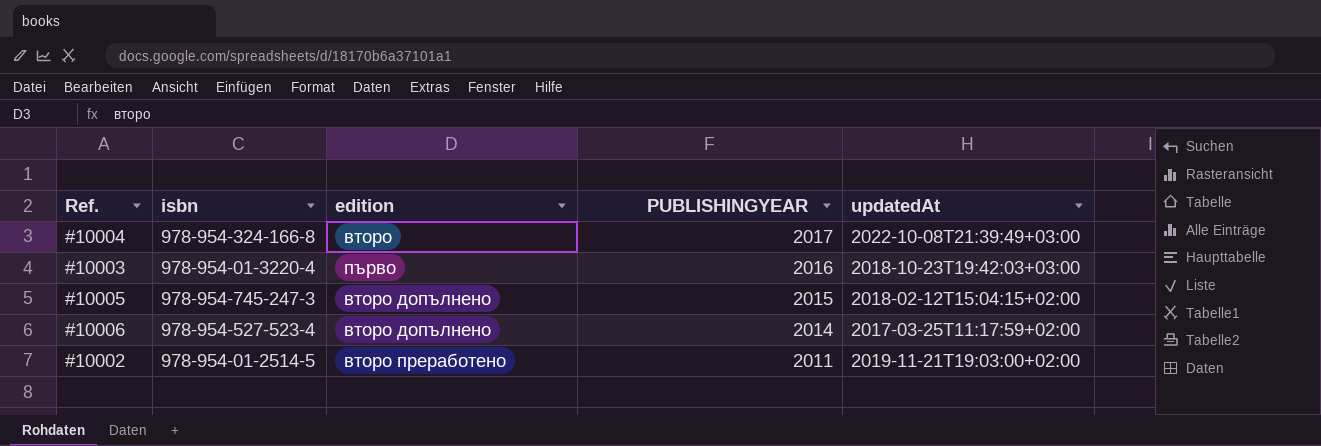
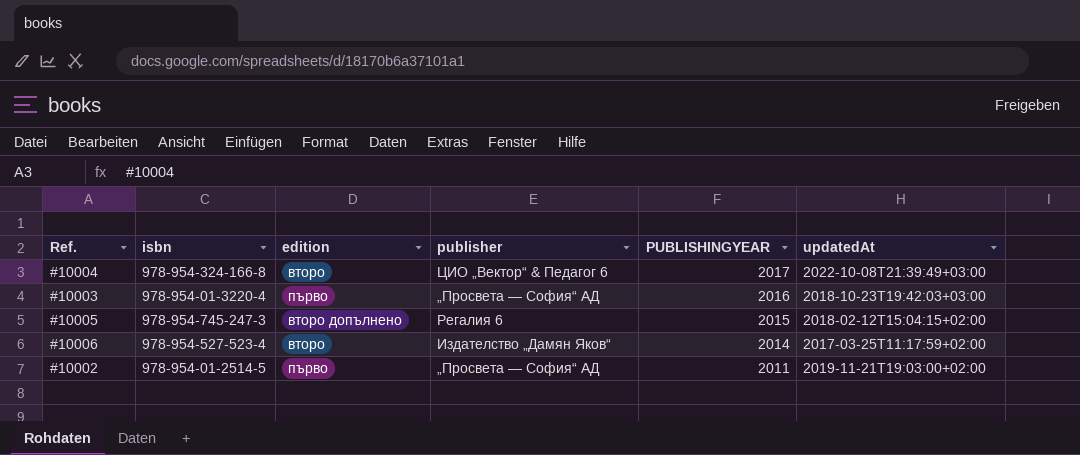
column publisher | position: none -> 4
#10006 | edition: второ допълнено -> второ
#10002 | edition: второ преработено -> първо

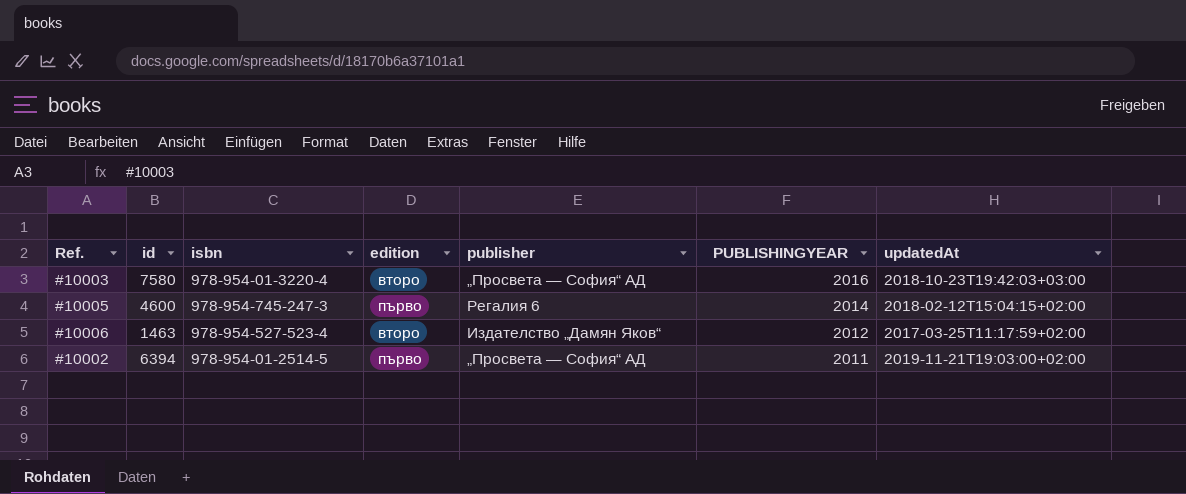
column id | position: none -> 2
row #10004: 978-954-324-166-8 | второ | ЦИО „Вектор“ & Педагог 6 | 2017 | 2022-10-08T21:39:49+03:00 -> none
#10003 | edition: първо -> второ
#10005 | edition: второ допълнено -> първо
#10005 | PUBLISHINGYEAR: 2015 -> 2014
#10006 | PUBLISHINGYEAR: 2014 -> 2012

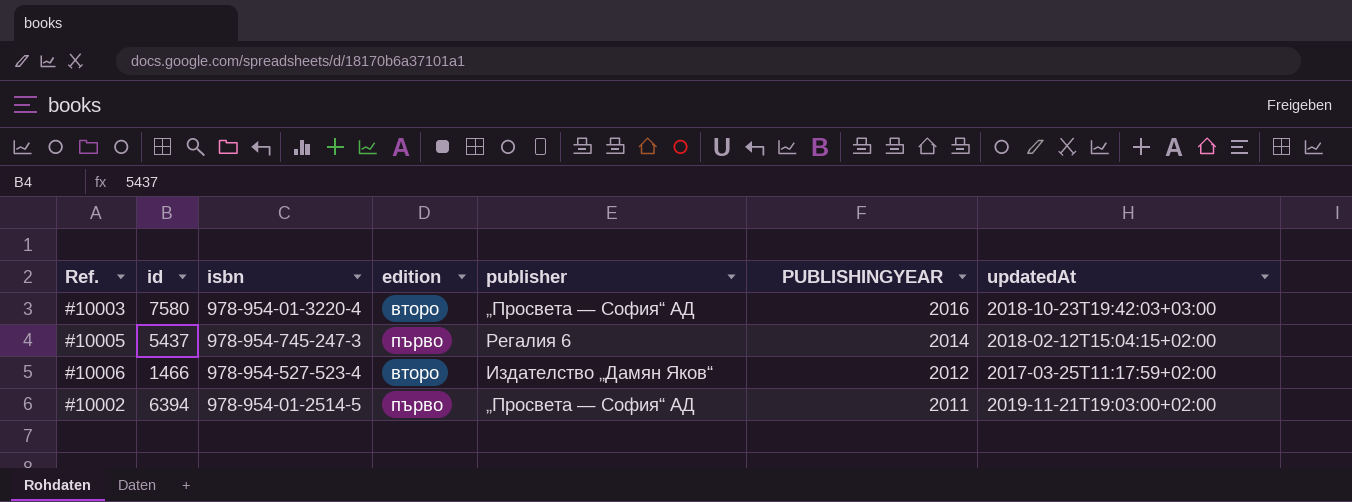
#10005 | id: 4600 -> 5437
#10006 | id: 1463 -> 1466

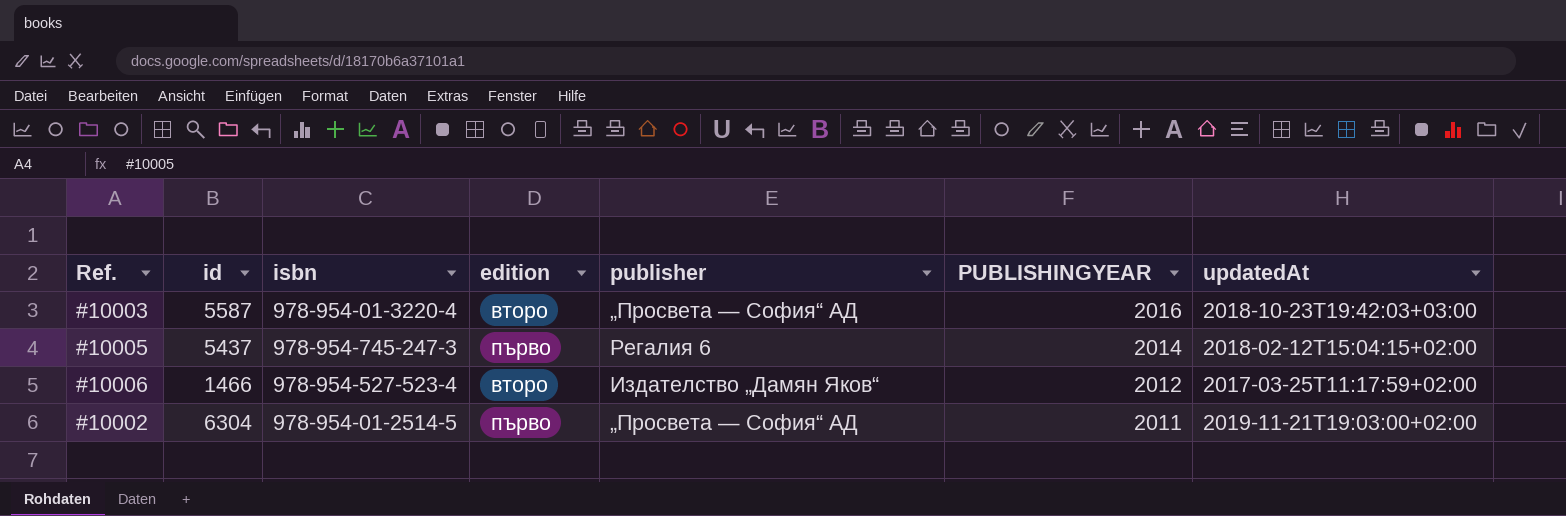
#10003 | id: 7580 -> 5587
#10002 | id: 6394 -> 6304

